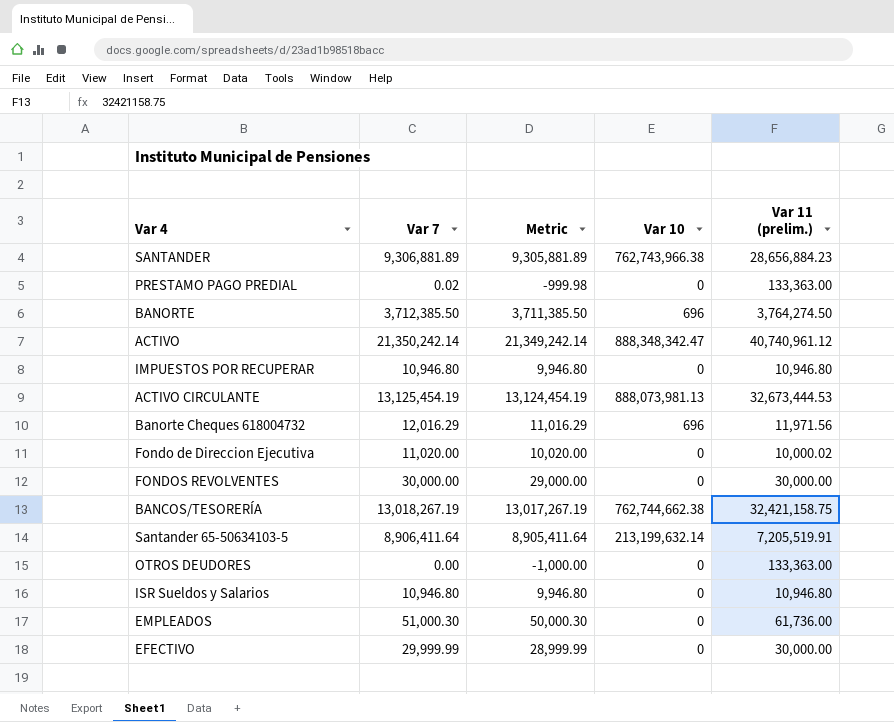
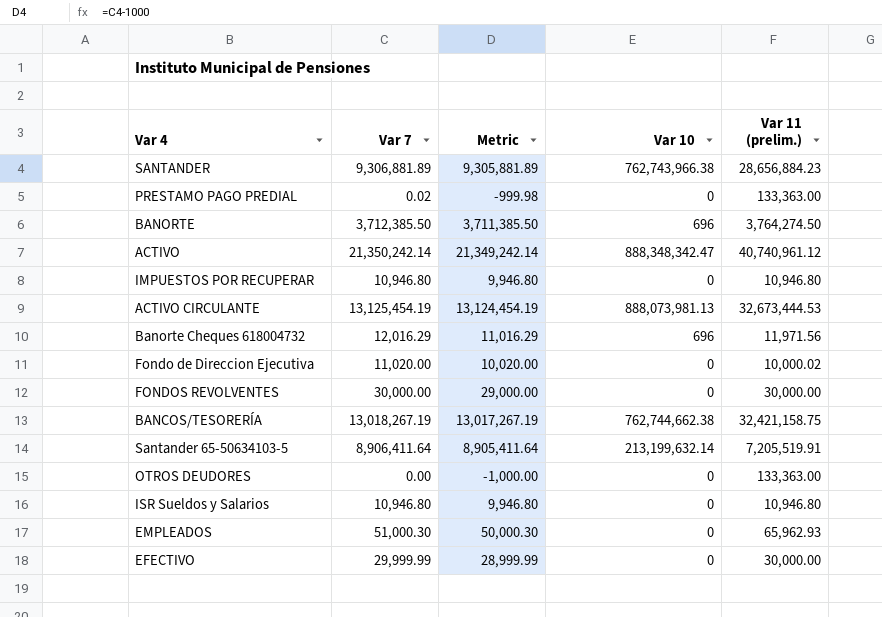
EMPLEADOS | Var 11 (prelim.): 61,736.00 -> 65,962.93

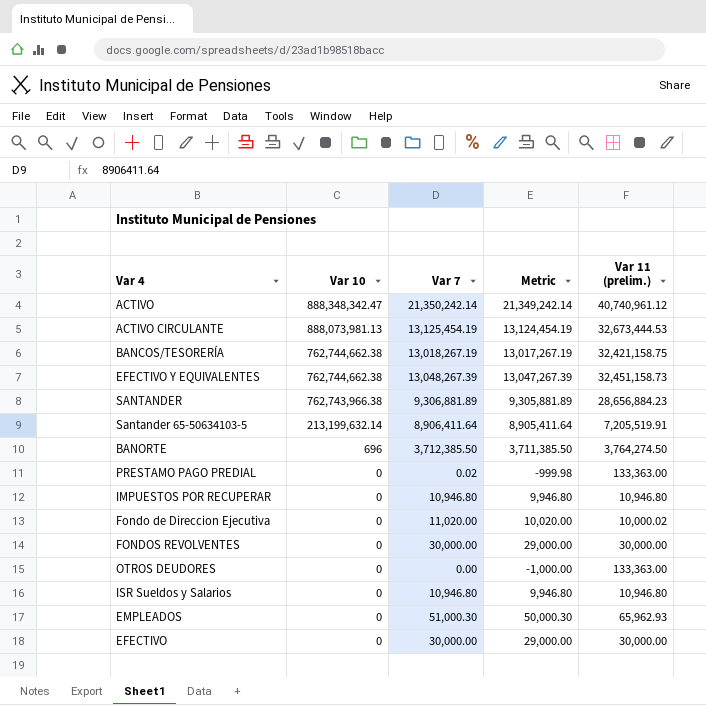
row order: none -> Var 10 descending
column Var 10 | position: 4 -> 2
row Banorte Cheques 618004732: 12,016.29 | 11,016.29 | 696 | 11,971.56 -> none
row EFECTIVO Y EQUIVALENTES: none -> 762,744,662.38 | 13,048,267.39 | 13,047,267.39 | 32,451,158.73
EFECTIVO | Var 7: 29,999.99 -> 30,000.00
EFECTIVO | Metric: 28,999.99 -> 29,000.00

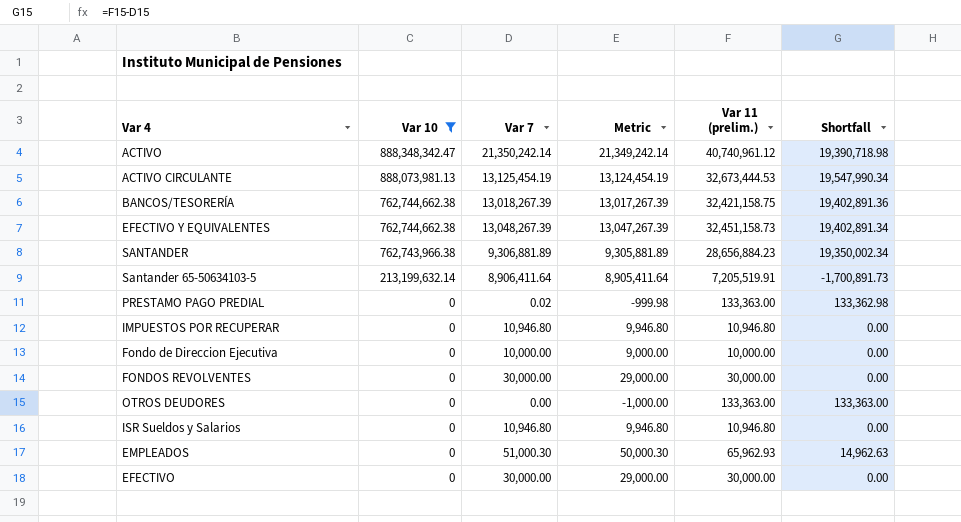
filter: none -> Var 10 != 696
column Shortfall | formula: none -> [Var 11 (prelim.)] - [Var 7]
BANCOS/TESORERÍA | Var 7: 13,018,267.19 -> 13,018,267.39
BANCOS/TESORERÍA | Metric: 13,017,267.19 -> 13,017,267.39
Fondo de Direccion Ejecutiva | Var 7: 11,020.00 -> 10,000.00
Fondo de Direccion Ejecutiva | Metric: 10,020.00 -> 9,000.00
Fondo de Direccion Ejecutiva | Var 11 (prelim.): 10,000.02 -> 10,000.00

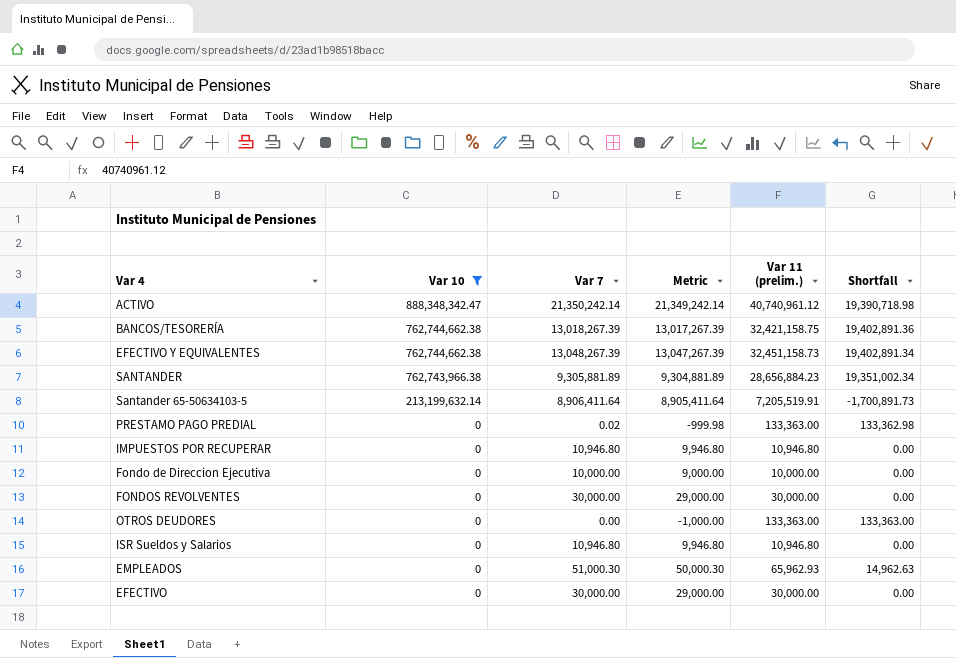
row ACTIVO CIRCULANTE: 888,073,981.13 | 13,125,454.19 | 13,124,454.19 | 32,673,444.53 | 19,547,990.34 -> none
SANTANDER | Var 7: 9,306,881.89 -> 9,305,881.89
SANTANDER | Metric: 9,305,881.89 -> 9,304,881.89
SANTANDER | Shortfall: 19,350,002.34 -> 19,351,002.34

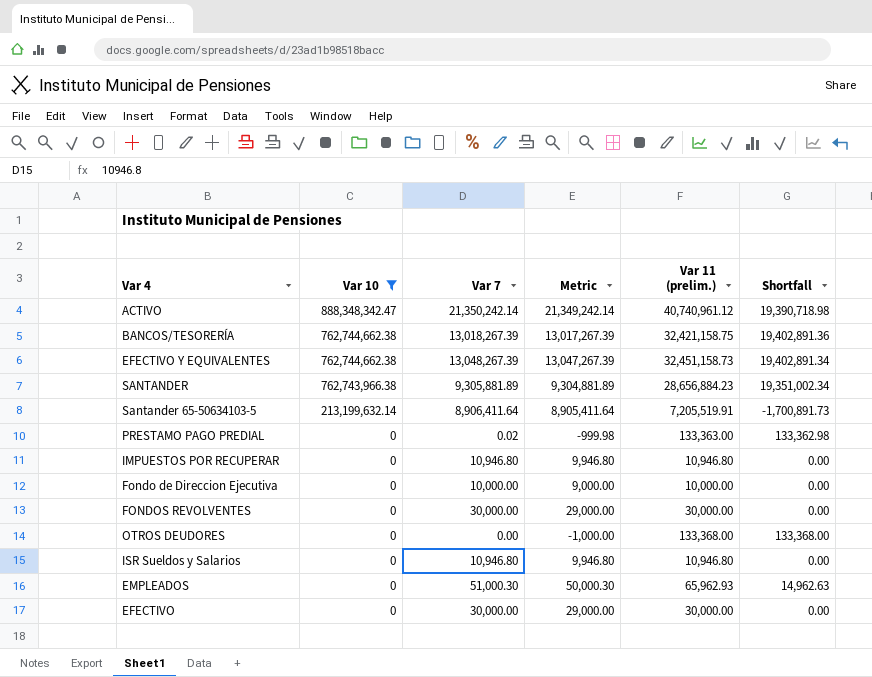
OTROS DEUDORES | Var 11 (prelim.): 133,363.00 -> 133,368.00
OTROS DEUDORES | Shortfall: 133,363.00 -> 133,368.00

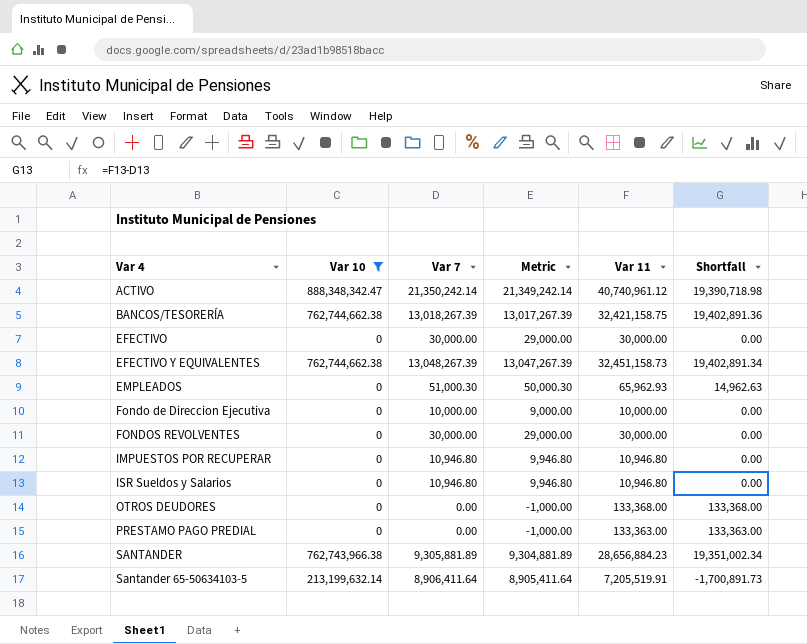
row order: Var 10 descending -> Var 4 ascending
column name: Var 11 (prelim.) -> Var 11
PRESTAMO PAGO PREDIAL | Var 7: 0.02 -> 0.00
PRESTAMO PAGO PREDIAL | Metric: -999.98 -> -1,000.00
PRESTAMO PAGO PREDIAL | Shortfall: 133,362.98 -> 133,363.00

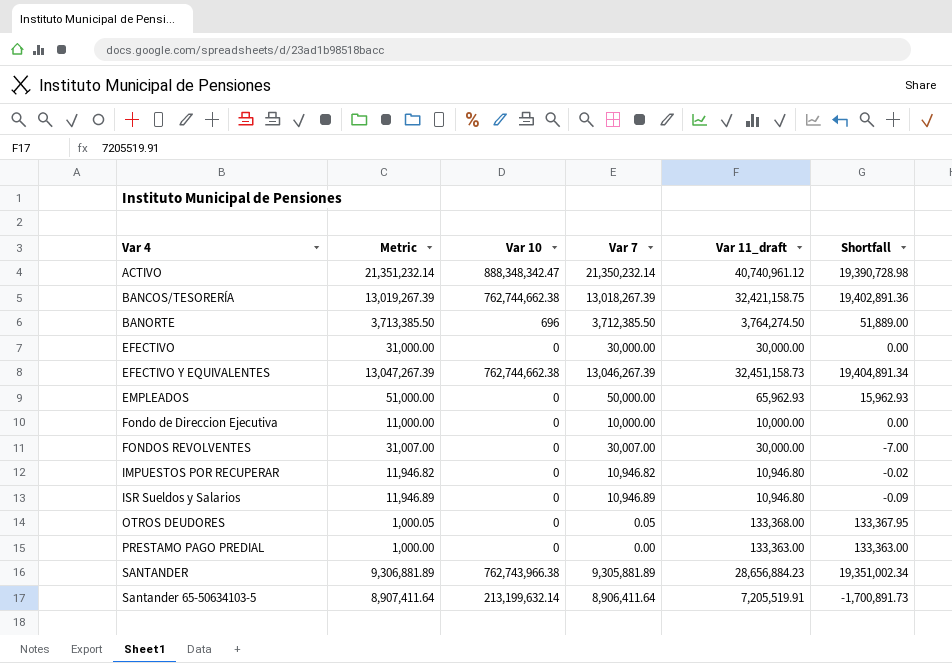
filter: Var 10 != 696 -> none
column Metric | formula: [Var 7] - 1000 -> [Var 7] + 1000
column Metric | position: 4 -> 2
column name: Var 11 -> Var 11_draft
ACTIVO | Var 7: 21,350,242.14 -> 21,350,232.14
ACTIVO | Shortfall: 19,390,718.98 -> 19,390,728.98
EFECTIVO Y EQUIVALENTES | Var 7: 13,048,267.39 -> 13,046,267.39
EFECTIVO Y EQUIVALENTES | Shortfall: 19,402,891.34 -> 19,404,891.34
EMPLEADOS | Var 7: 51,000.30 -> 50,000.00
EMPLEADOS | Shortfall: 14,962.63 -> 15,962.93
FONDOS REVOLVENTES | Var 7: 30,000.00 -> 30,007.00
FONDOS REVOLVENTES | Shortfall: 0.00 -> -7.00
IMPUESTOS POR RECUPERAR | Var 7: 10,946.80 -> 10,946.82
IMPUESTOS POR RECUPERAR | Shortfall: 0.00 -> -0.02
ISR Sueldos y Salarios | Var 7: 10,946.80 -> 10,946.89
ISR Sueldos y Salarios | Shortfall: 0.00 -> -0.09
OTROS DEUDORES | Var 7: 0.00 -> 0.05
OTROS DEUDORES | Shortfall: 133,368.00 -> 133,367.95

